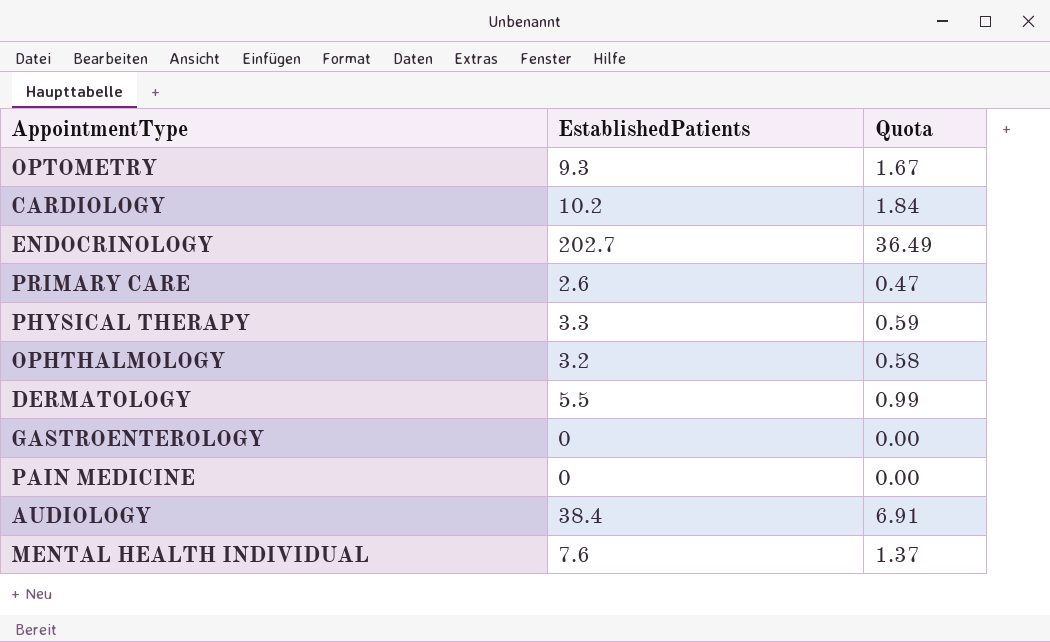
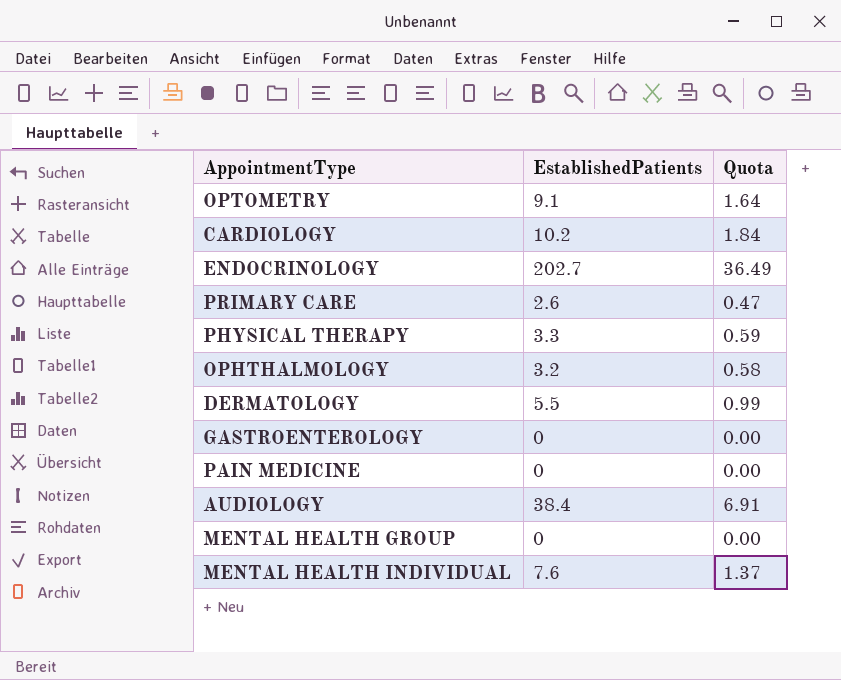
OPTOMETRY | EstablishedPatients: 9.3 -> 9.1
OPTOMETRY | Quota: 1.67 -> 1.64
row MENTAL HEALTH GROUP: none -> 0 | 0.00

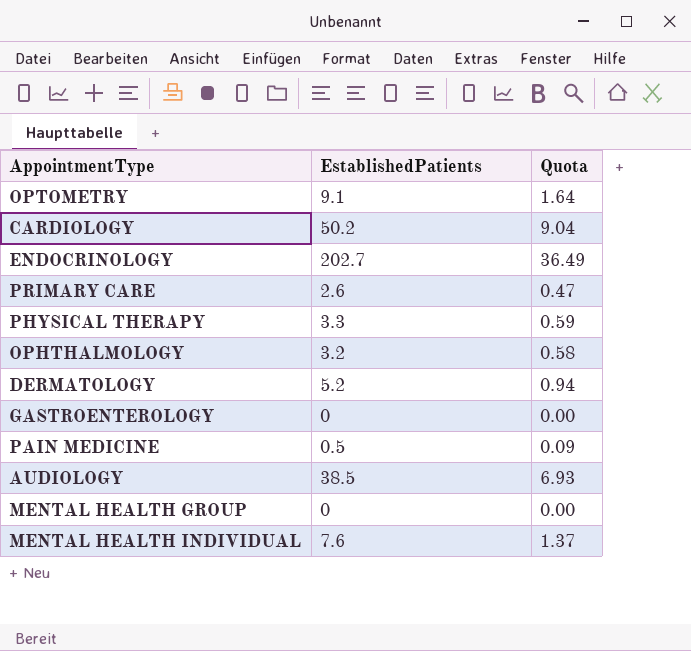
CARDIOLOGY | EstablishedPatients: 10.2 -> 50.2
CARDIOLOGY | Quota: 1.84 -> 9.04
DERMATOLOGY | EstablishedPatients: 5.5 -> 5.2
DERMATOLOGY | Quota: 0.99 -> 0.94
PAIN MEDICINE | EstablishedPatients: 0 -> 0.5
PAIN MEDICINE | Quota: 0.00 -> 0.09
AUDIOLOGY | EstablishedPatients: 38.4 -> 38.5
AUDIOLOGY | Quota: 6.91 -> 6.93

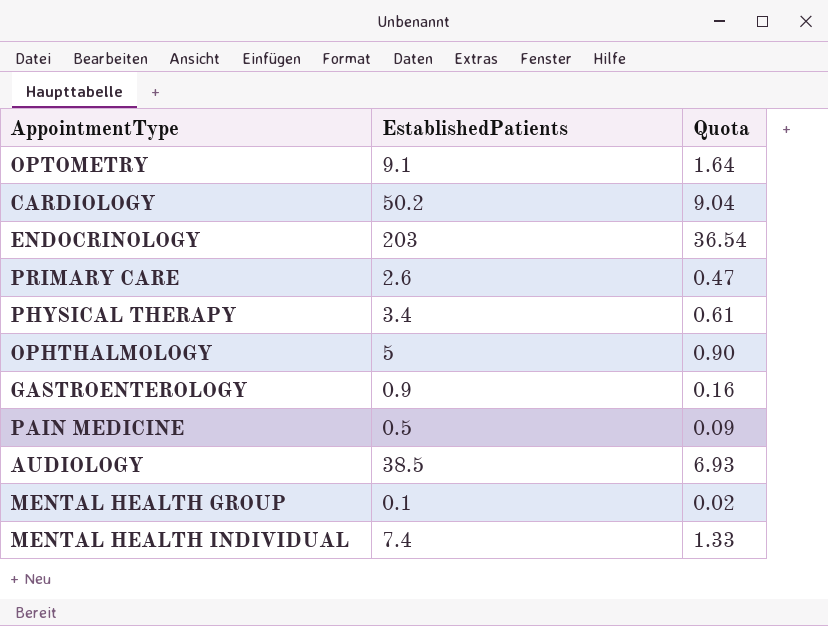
row DERMATOLOGY: 5.2 | 0.94 -> none
ENDOCRINOLOGY | EstablishedPatients: 202.7 -> 203
ENDOCRINOLOGY | Quota: 36.49 -> 36.54
PHYSICAL THERAPY | EstablishedPatients: 3.3 -> 3.4
PHYSICAL THERAPY | Quota: 0.59 -> 0.61
OPHTHALMOLOGY | EstablishedPatients: 3.2 -> 5
OPHTHALMOLOGY | Quota: 0.58 -> 0.90
GASTROENTEROLOGY | EstablishedPatients: 0 -> 0.9
GASTROENTEROLOGY | Quota: 0.00 -> 0.16
MENTAL HEALTH GROUP | EstablishedPatients: 0 -> 0.1
MENTAL HEALTH GROUP | Quota: 0.00 -> 0.02
MENTAL HEALTH INDIVIDUAL | EstablishedPatients: 7.6 -> 7.4
MENTAL HEALTH INDIVIDUAL | Quota: 1.37 -> 1.33

